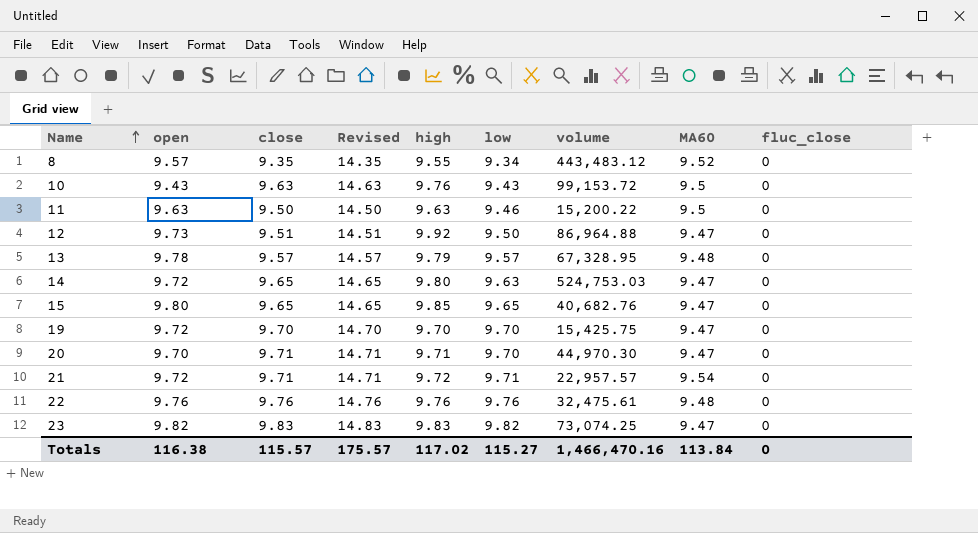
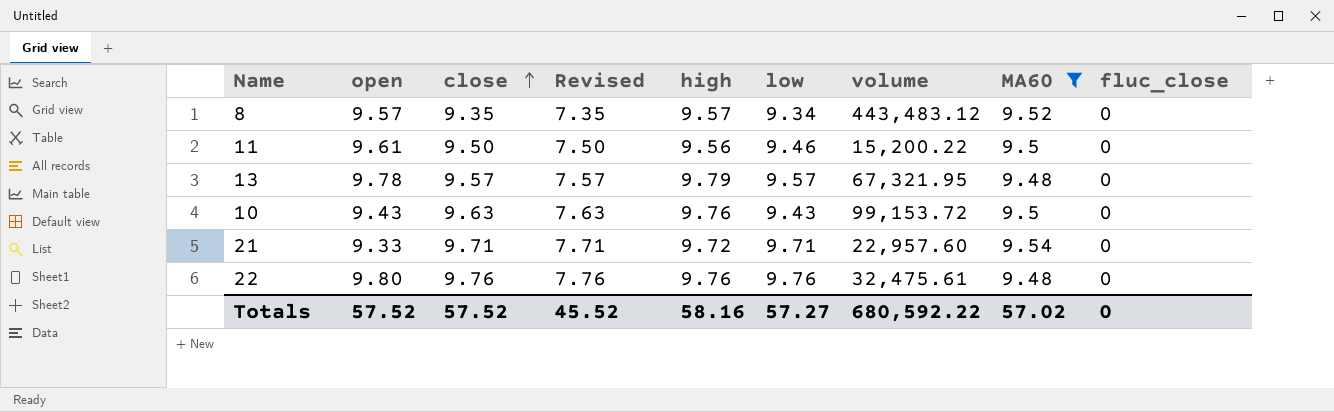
filter: none -> MA60 != 9.47
row order: Name ascending -> close ascending
column Revised | formula: [close] + 5 -> [close] - 2
8 | high: 9.55 -> 9.57
11 | open: 9.63 -> 9.61
11 | high: 9.63 -> 9.56
13 | volume: 67,328.95 -> 67,321.95
21 | open: 9.72 -> 9.33
21 | volume: 22,957.57 -> 22,957.60
22 | open: 9.76 -> 9.80
Totals | open: 116.38 -> 57.52
Totals | close: 115.57 -> 57.52
Totals | Revised: 175.57 -> 45.52
Totals | high: 117.02 -> 58.16
Totals | low: 115.27 -> 57.27
Totals | volume: 1,466,470.16 -> 680,592.22
Totals | MA60: 113.84 -> 57.02

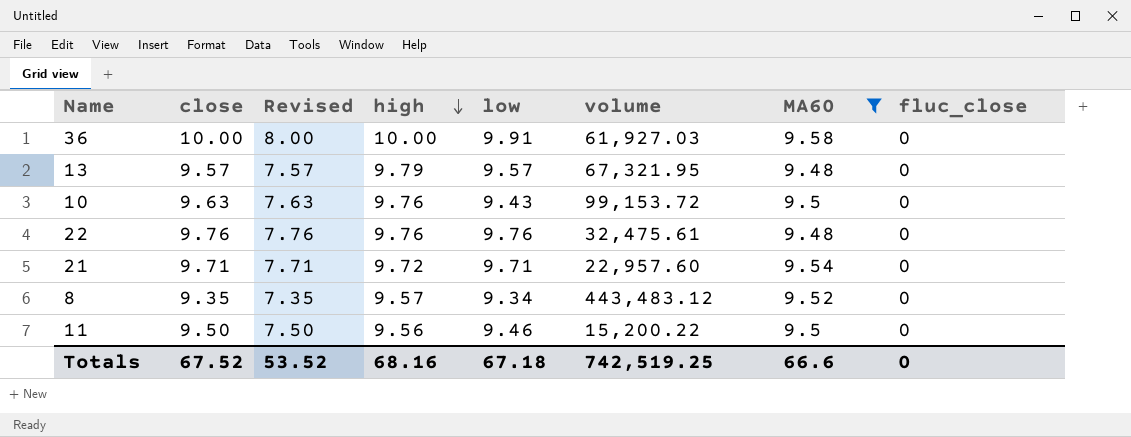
row order: close ascending -> high descending
column open | position: 2 -> none
row 36: none -> 10.00 | 8.00 | 10.00 | 9.91 | 61,927.03 | 9.58 | 0
Totals | close: 57.52 -> 67.52
Totals | Revised: 45.52 -> 53.52
Totals | high: 58.16 -> 68.16
Totals | low: 57.27 -> 67.18
Totals | volume: 680,592.22 -> 742,519.25
Totals | MA60: 57.02 -> 66.6

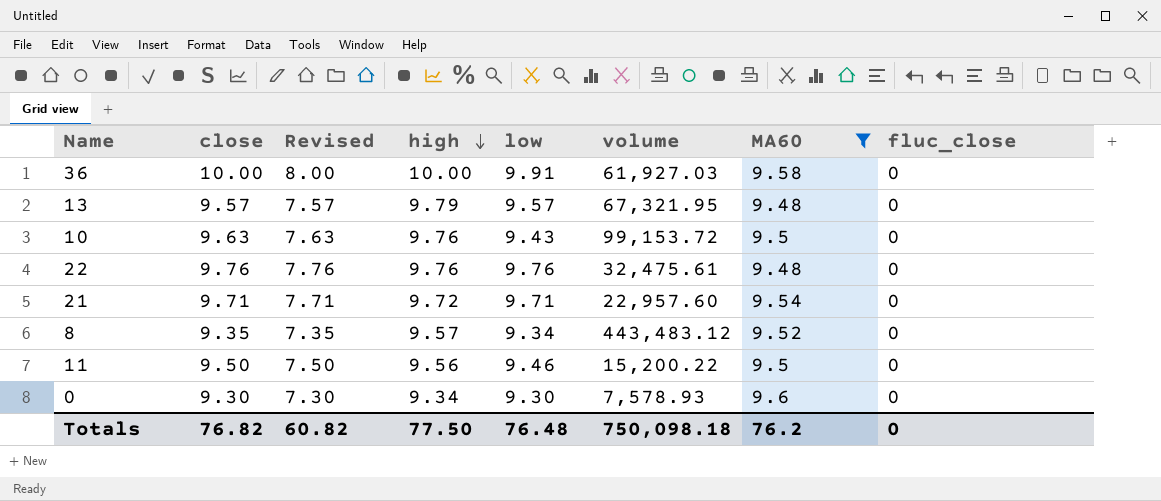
row 0: none -> 9.30 | 7.30 | 9.34 | 9.30 | 7,578.93 | 9.6 | 0
Totals | close: 67.52 -> 76.82
Totals | Revised: 53.52 -> 60.82
Totals | high: 68.16 -> 77.50
Totals | low: 67.18 -> 76.48
Totals | volume: 742,519.25 -> 750,098.18
Totals | MA60: 66.6 -> 76.2

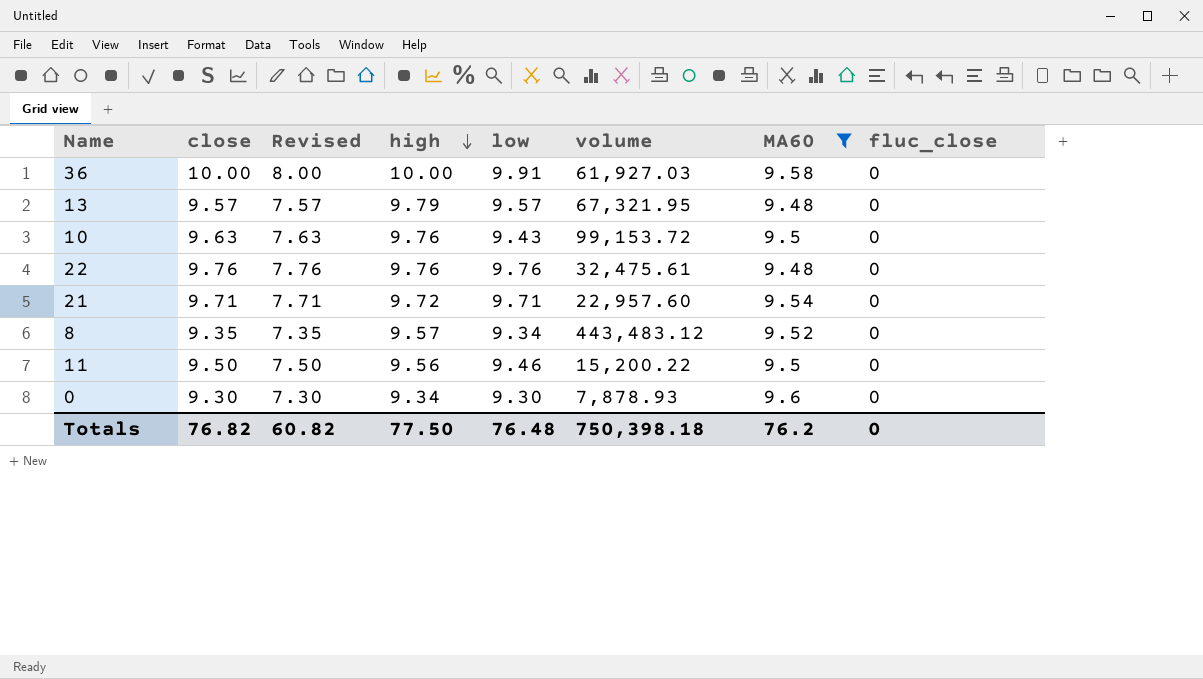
0 | volume: 7,578.93 -> 7,878.93
Totals | volume: 750,098.18 -> 750,398.18

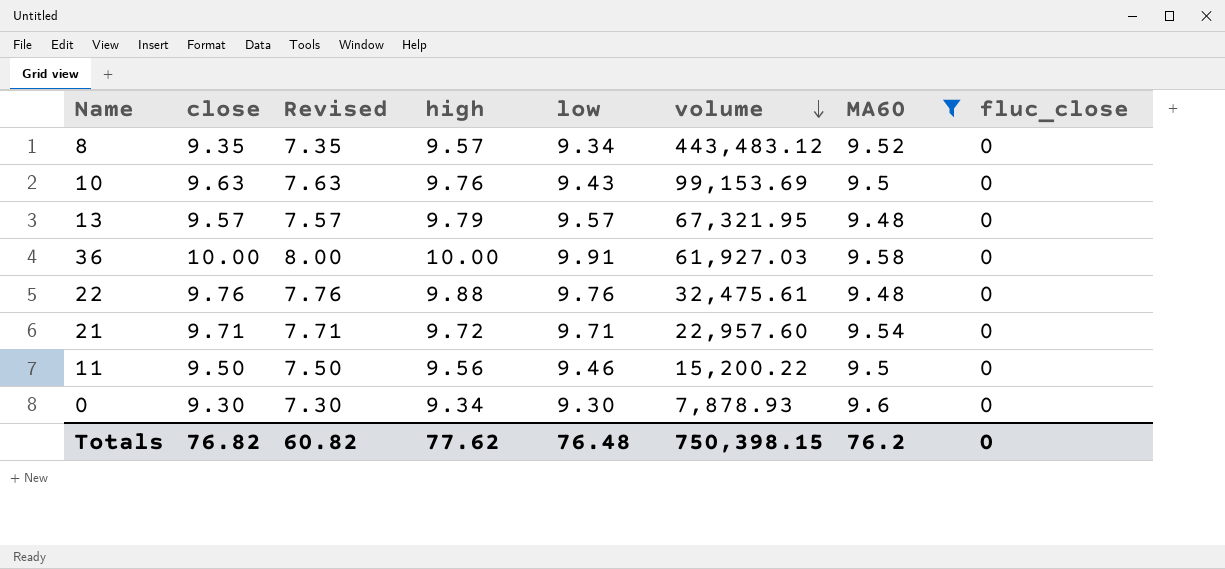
row order: high descending -> volume descending
10 | volume: 99,153.72 -> 99,153.69
22 | high: 9.76 -> 9.88
Totals | high: 77.50 -> 77.62
Totals | volume: 750,398.18 -> 750,398.15

